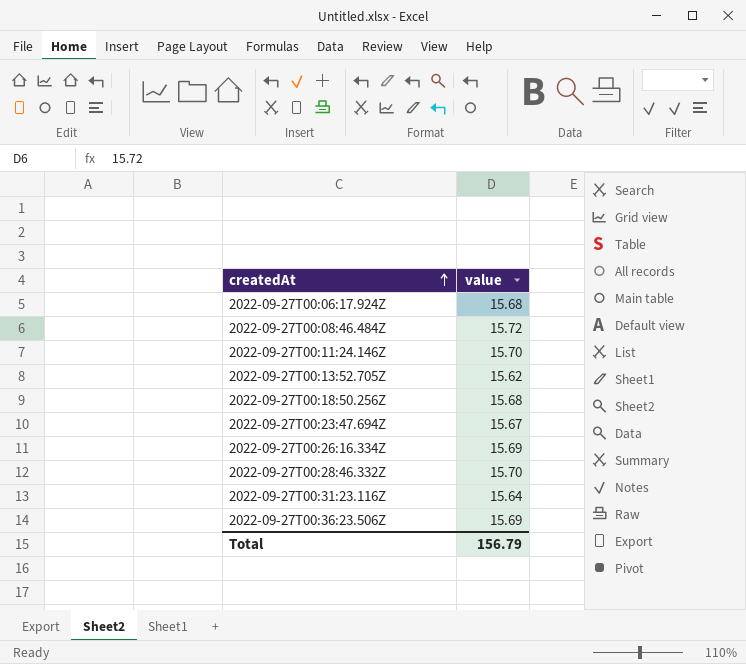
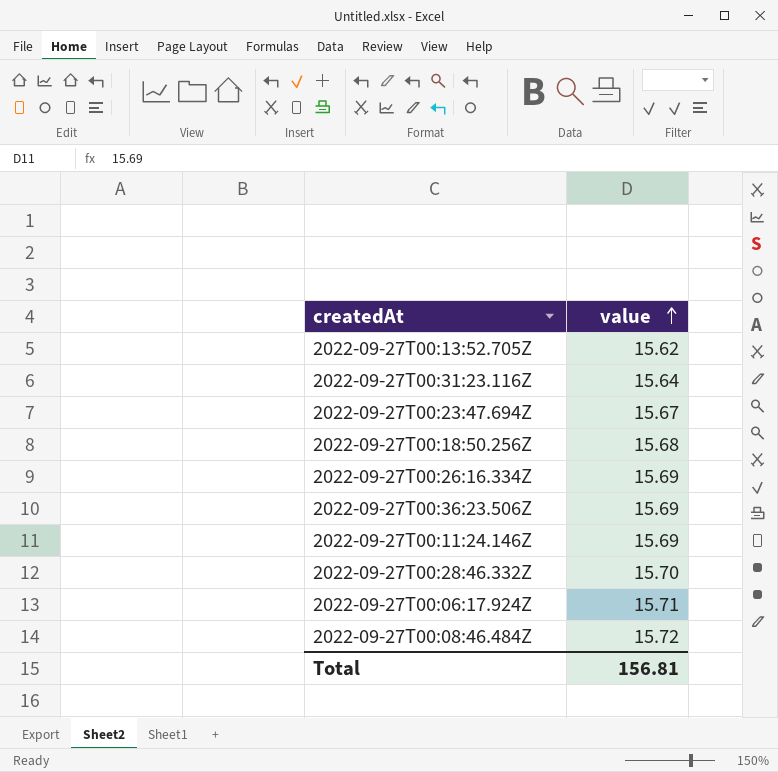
row order: createdAt ascending -> value ascending
2022-09-27T00:11:24.146Z | value: 15.70 -> 15.69
2022-09-27T00:06:17.924Z | value: 15.68 -> 15.71
Total | value: 156.79 -> 156.81

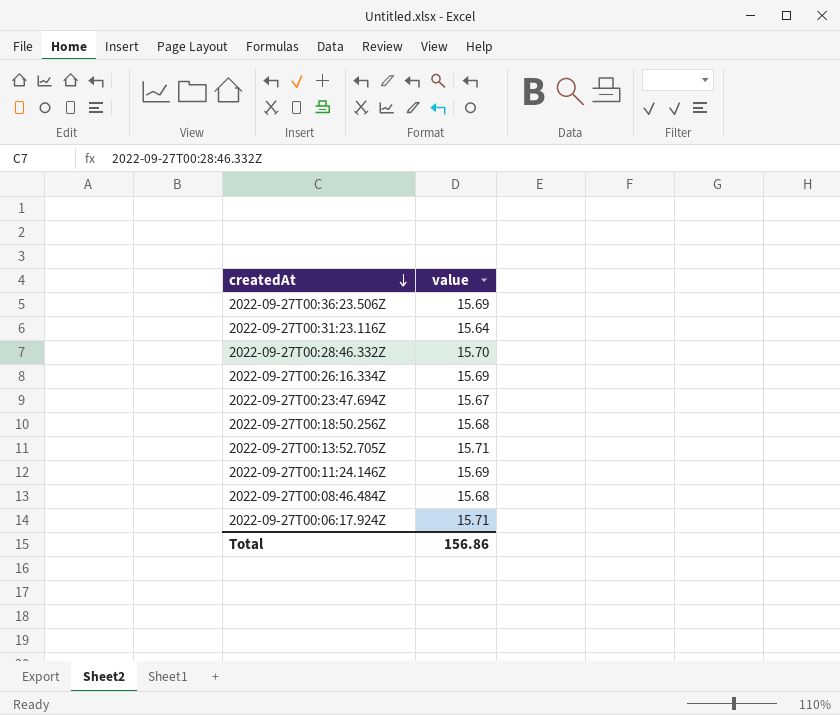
row order: value ascending -> createdAt descending
2022-09-27T00:13:52.705Z | value: 15.62 -> 15.71
2022-09-27T00:08:46.484Z | value: 15.72 -> 15.68
Total | value: 156.81 -> 156.86

